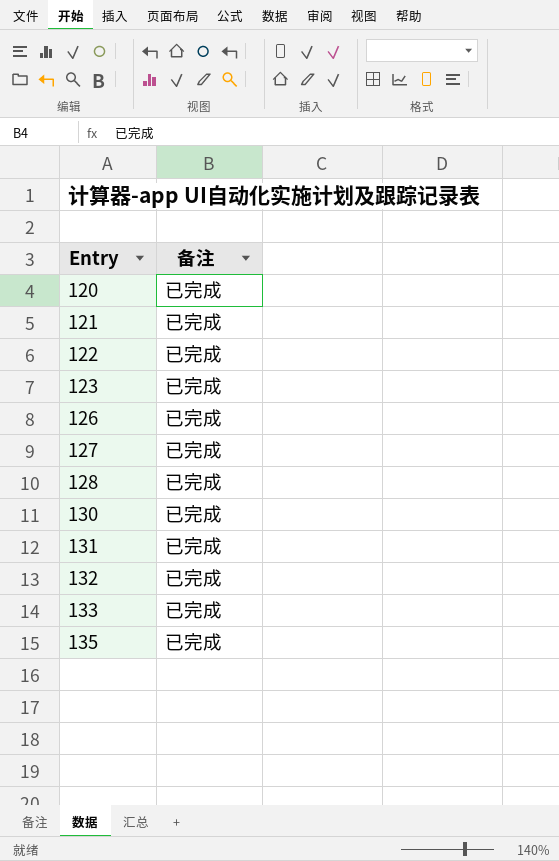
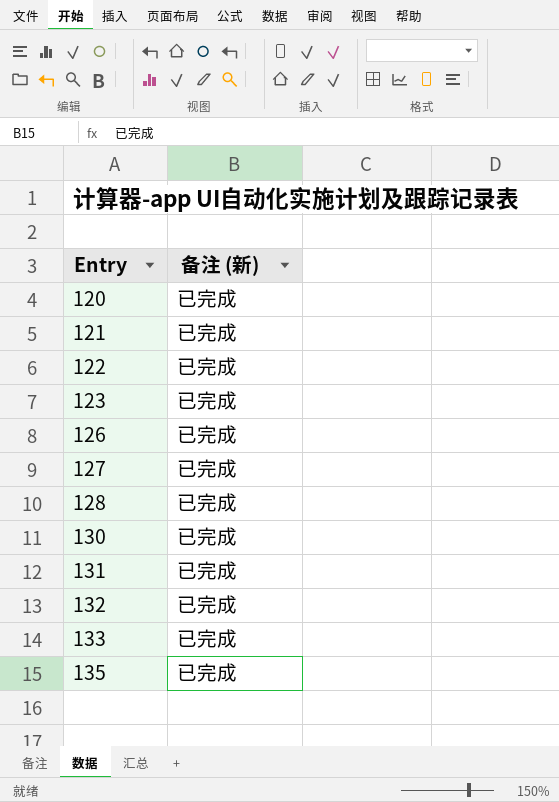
column name: 备注 -> 备注 (新)

